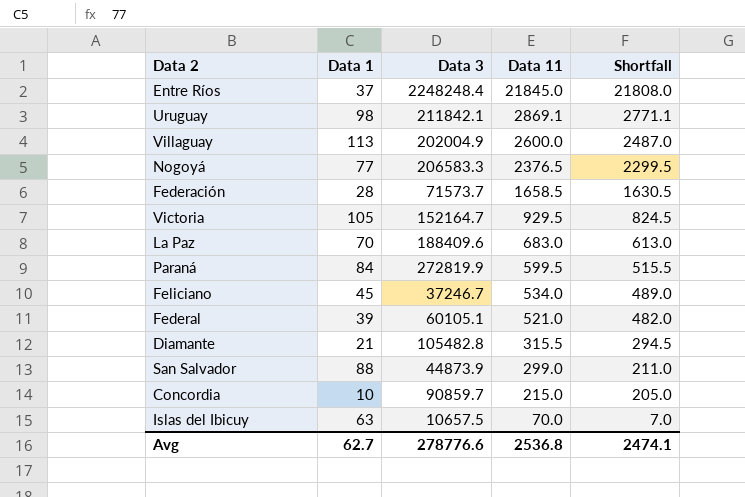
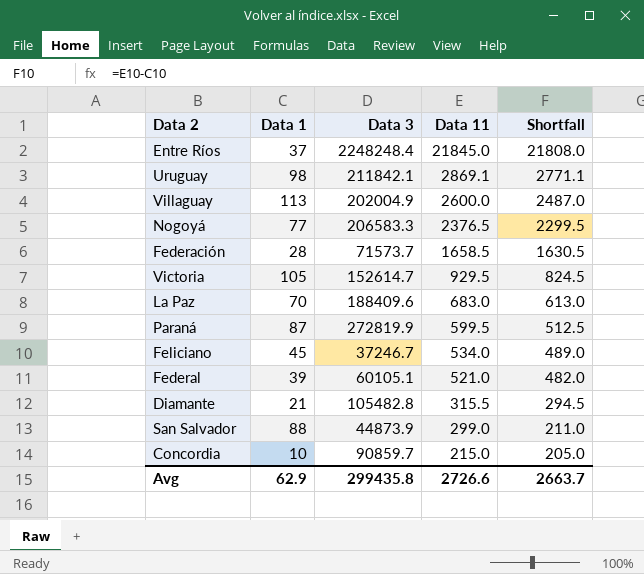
row Islas del Ibicuy: 63 | 10657.5 | 70.0 | 7.0 -> none
Victoria | Data 3: 152164.7 -> 152614.7
Paraná | Data 1: 84 -> 87
Paraná | Shortfall: 515.5 -> 512.5
Avg | Data 1: 62.7 -> 62.9
Avg | Data 3: 278776.6 -> 299435.8
Avg | Data 11: 2536.8 -> 2726.6
Avg | Shortfall: 2474.1 -> 2663.7

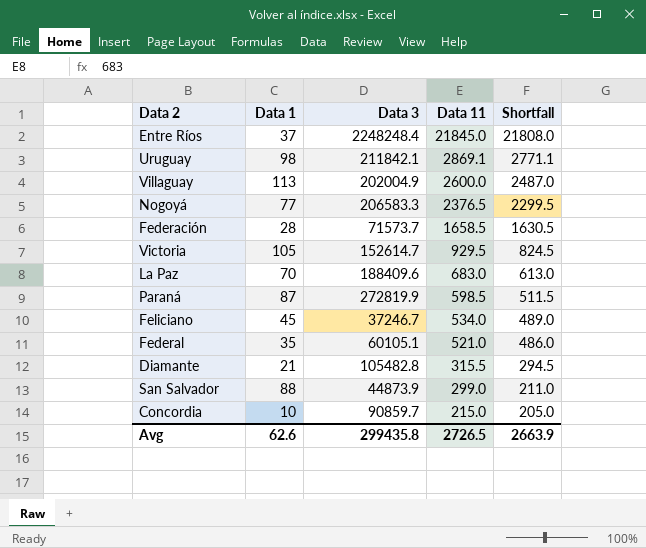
Paraná | Data 11: 599.5 -> 598.5
Paraná | Shortfall: 512.5 -> 511.5
Federal | Data 1: 39 -> 35
Federal | Shortfall: 482.0 -> 486.0
Avg | Data 1: 62.9 -> 62.6
Avg | Data 11: 2726.6 -> 2726.5
Avg | Shortfall: 2663.7 -> 2663.9

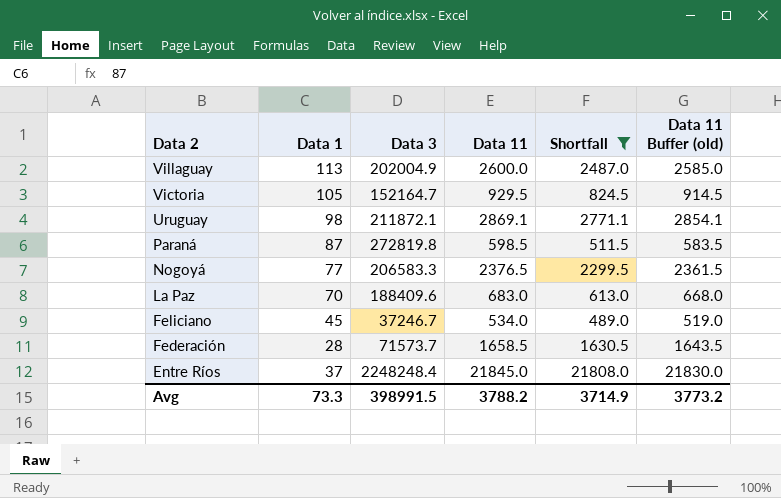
filter: none -> Shortfall >= 489.0
row order: Data 11 descending -> Data 2 descending
column Data 11 Buffer (old) | formula: none -> [Data 11] - 15
Victoria | Data 3: 152614.7 -> 152164.7
Uruguay | Data 3: 211842.1 -> 211872.1
Paraná | Data 3: 272819.9 -> 272819.8
Avg | Data 1: 62.6 -> 73.3
Avg | Data 3: 299435.8 -> 398991.5
Avg | Data 11: 2726.5 -> 3788.2
Avg | Shortfall: 2663.9 -> 3714.9

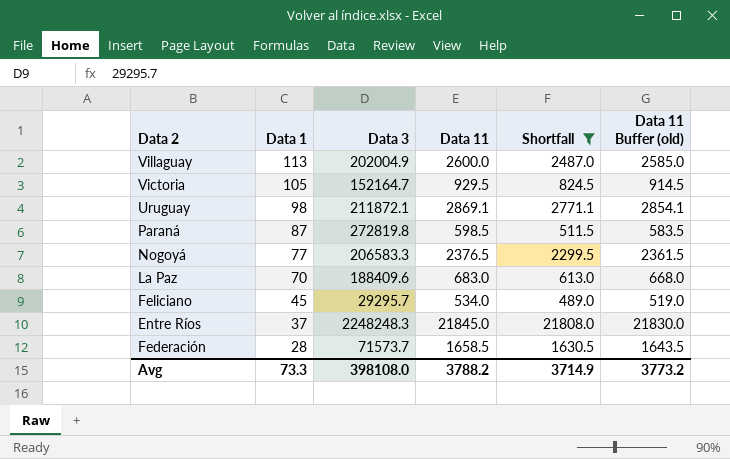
row order: Data 2 descending -> Data 1 descending
Feliciano | Data 3: 37246.7 -> 29295.7
Entre Ríos | Data 3: 2248248.4 -> 2248248.3
Avg | Data 3: 398991.5 -> 398108.0

